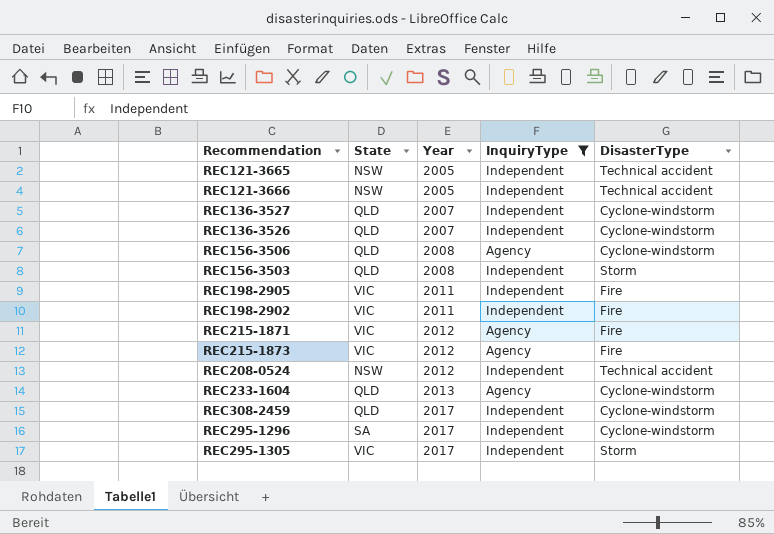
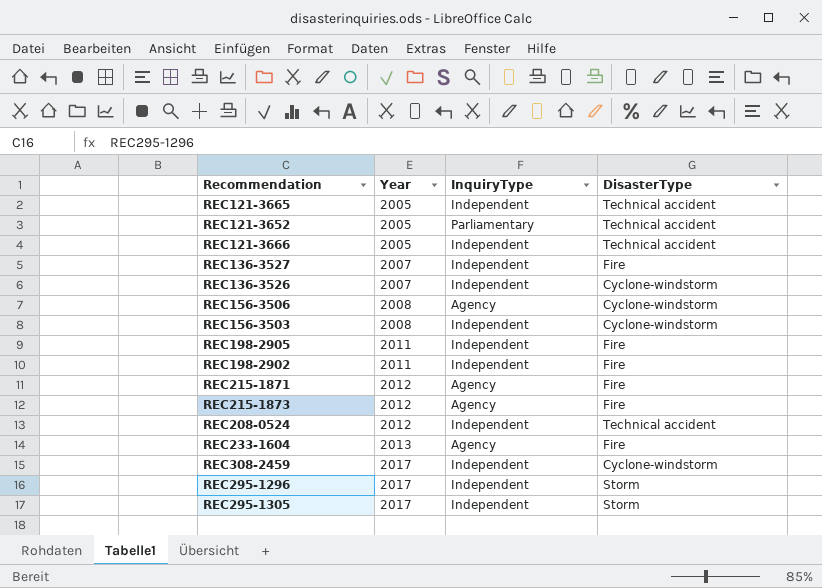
filter: InquiryType != Parliamentary -> none
column State | position: 2 -> none
REC136-3527 | DisasterType: Cyclone-windstorm -> Fire
REC156-3503 | DisasterType: Storm -> Cyclone-windstorm
REC233-1604 | DisasterType: Cyclone-windstorm -> Fire
REC295-1296 | DisasterType: Cyclone-windstorm -> Storm

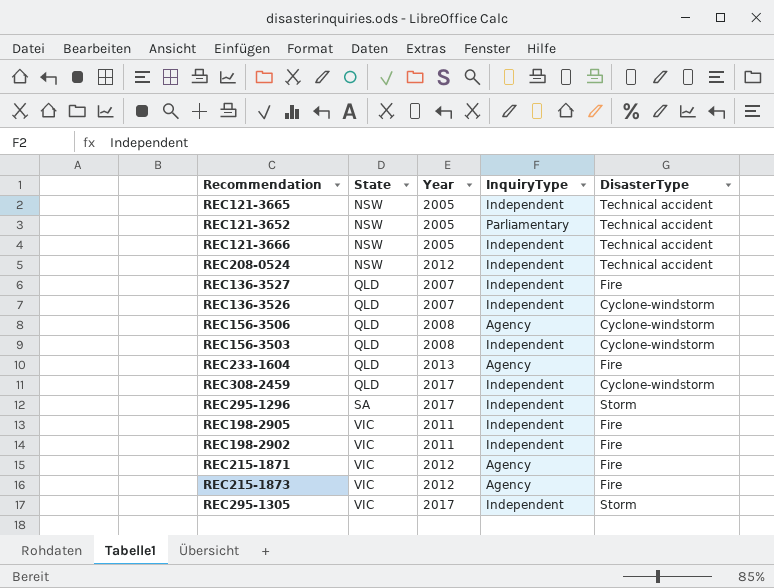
row order: Year ascending -> State ascending
column State | position: none -> 2

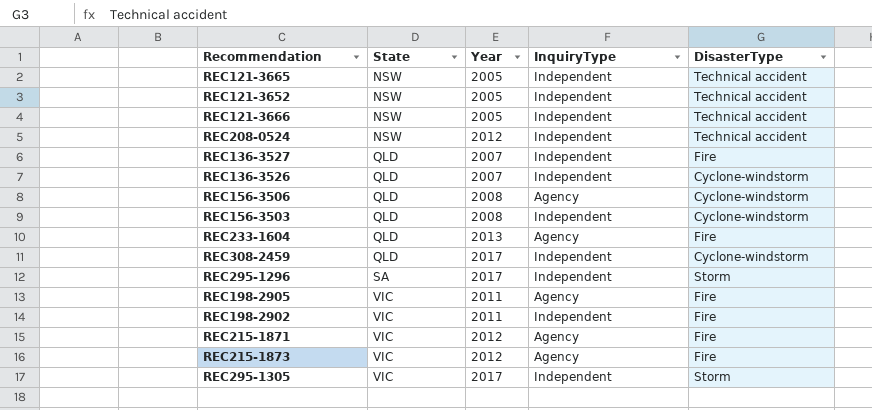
REC121-3652 | InquiryType: Parliamentary -> Independent
REC198-2905 | InquiryType: Independent -> Agency

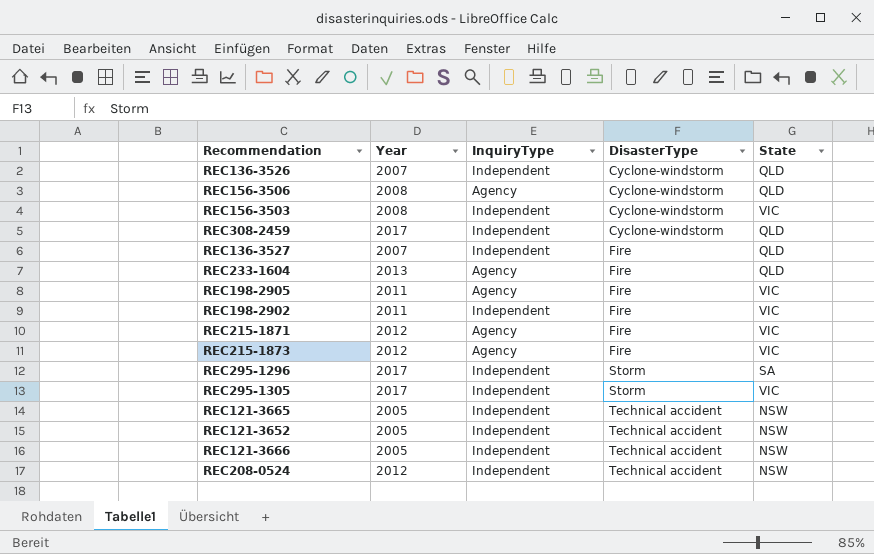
row order: State ascending -> DisasterType ascending
column State | position: 2 -> 5
REC156-3503 | State: QLD -> VIC

